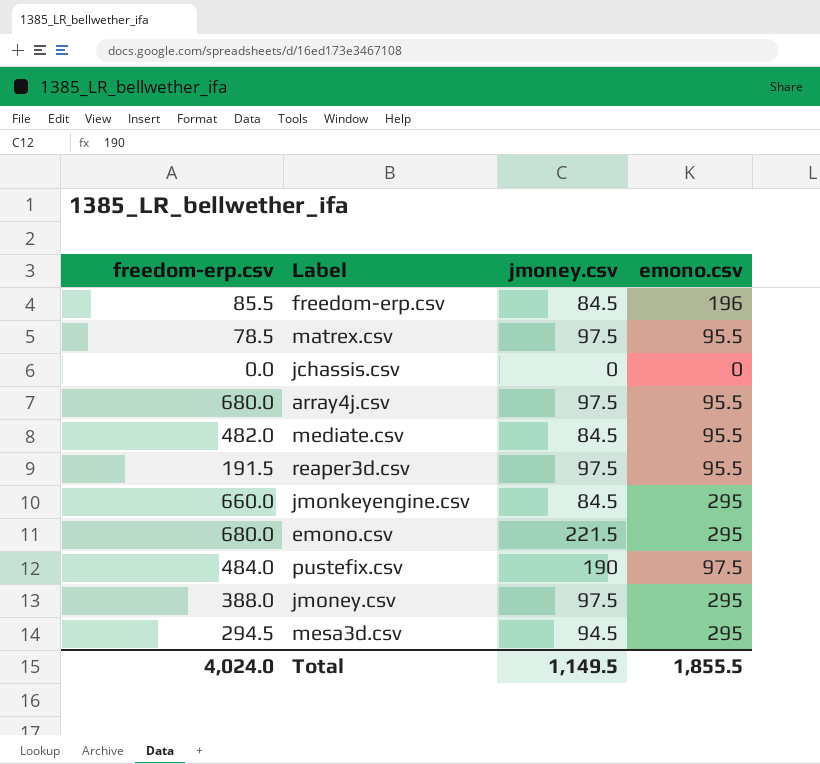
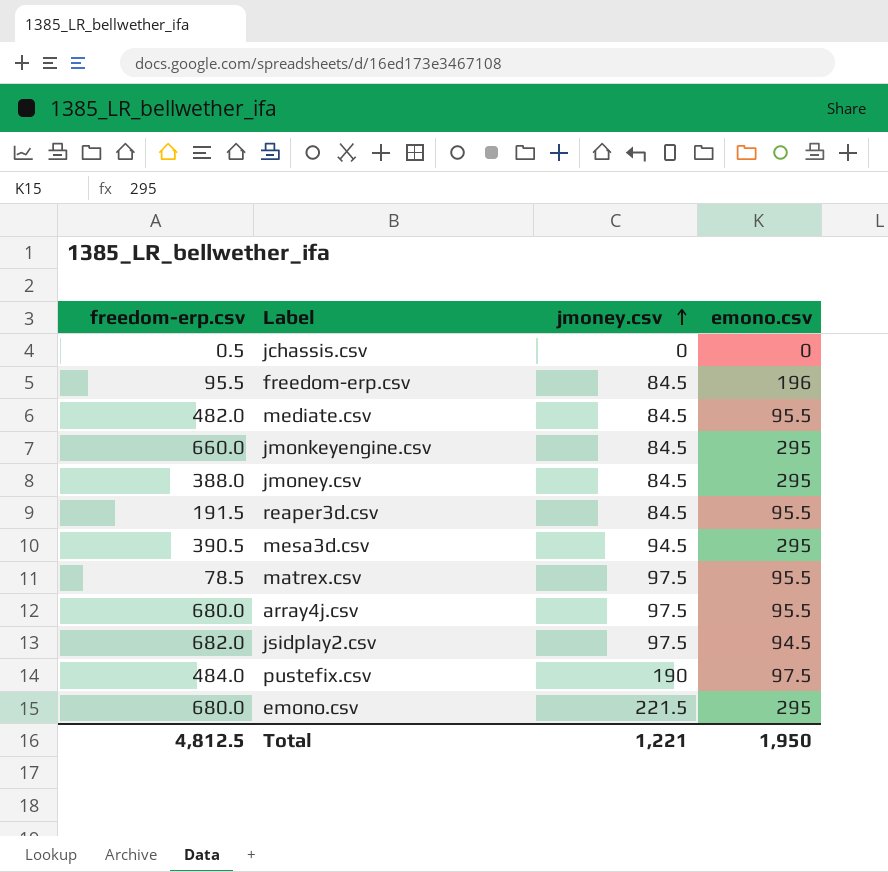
row order: none -> jmoney.csv ascending
jchassis.csv | freedom-erp.csv: 0.0 -> 0.5
freedom-erp.csv | freedom-erp.csv: 85.5 -> 95.5
jmoney.csv | jmoney.csv: 97.5 -> 84.5
reaper3d.csv | jmoney.csv: 97.5 -> 84.5
mesa3d.csv | freedom-erp.csv: 294.5 -> 390.5
row jsidplay2.csv: none -> 682.0 | 97.5 | 94.5
Total | freedom-erp.csv: 4,024.0 -> 4,812.5
Total | jmoney.csv: 1,149.5 -> 1,221
Total | emono.csv: 1,855.5 -> 1,950

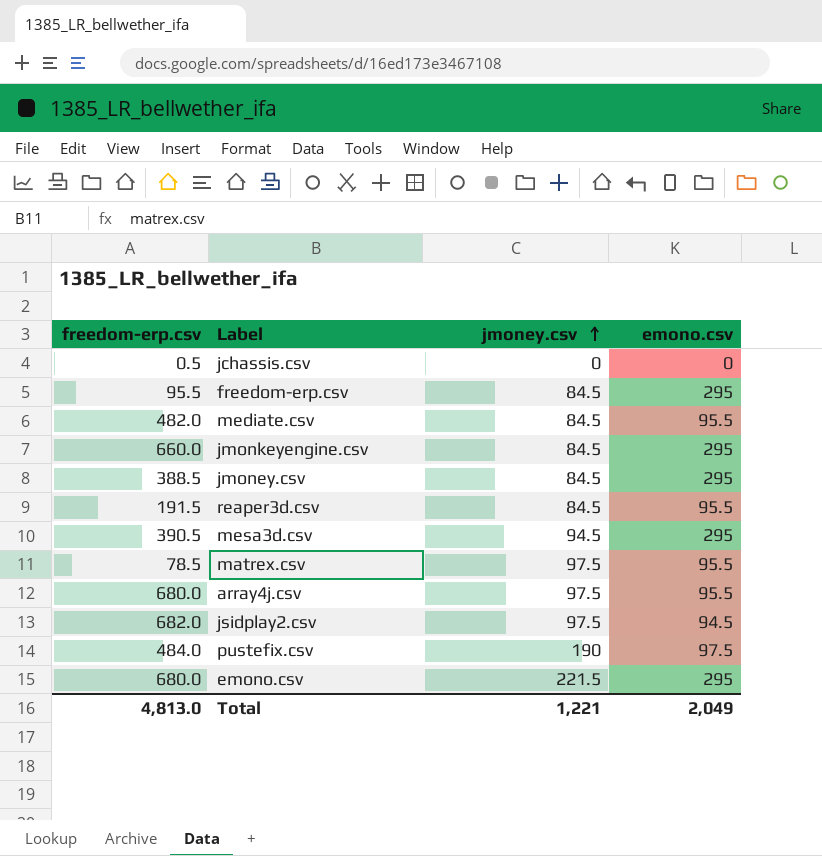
freedom-erp.csv | emono.csv: 196 -> 295
jmoney.csv | freedom-erp.csv: 388.0 -> 388.5
Total | freedom-erp.csv: 4,812.5 -> 4,813.0
Total | emono.csv: 1,950 -> 2,049

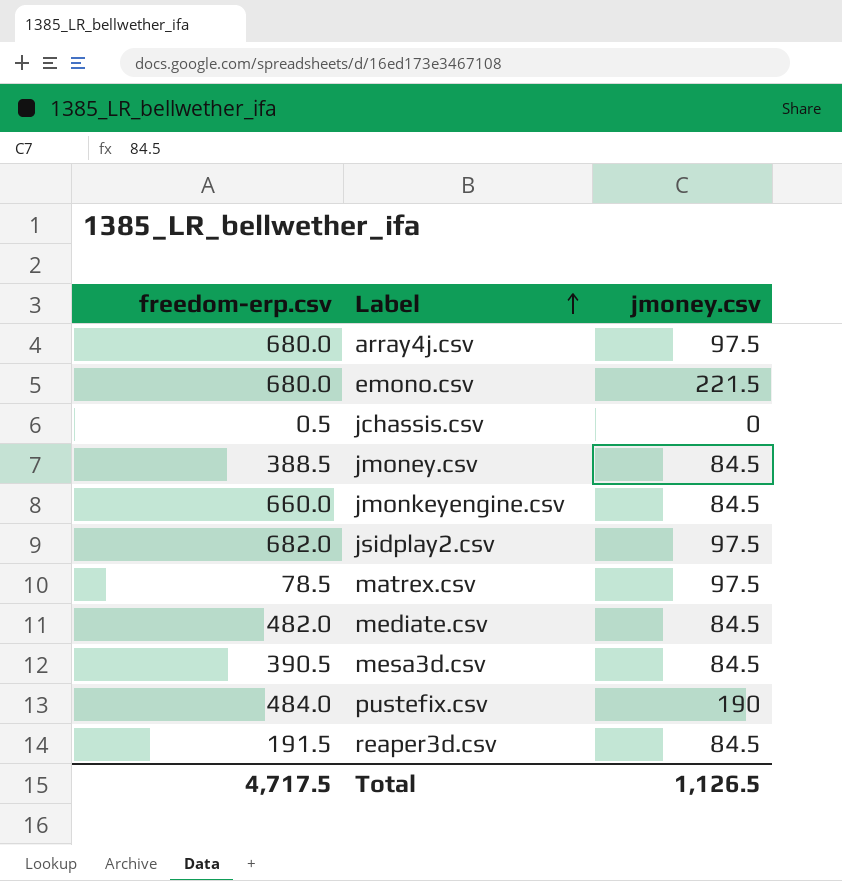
row order: jmoney.csv ascending -> Label ascending
column emono.csv | position: 4 -> none
row freedom-erp.csv: 95.5 | 84.5 | 295 -> none
mesa3d.csv | jmoney.csv: 94.5 -> 84.5
Total | freedom-erp.csv: 4,813.0 -> 4,717.5
Total | jmoney.csv: 1,221 -> 1,126.5

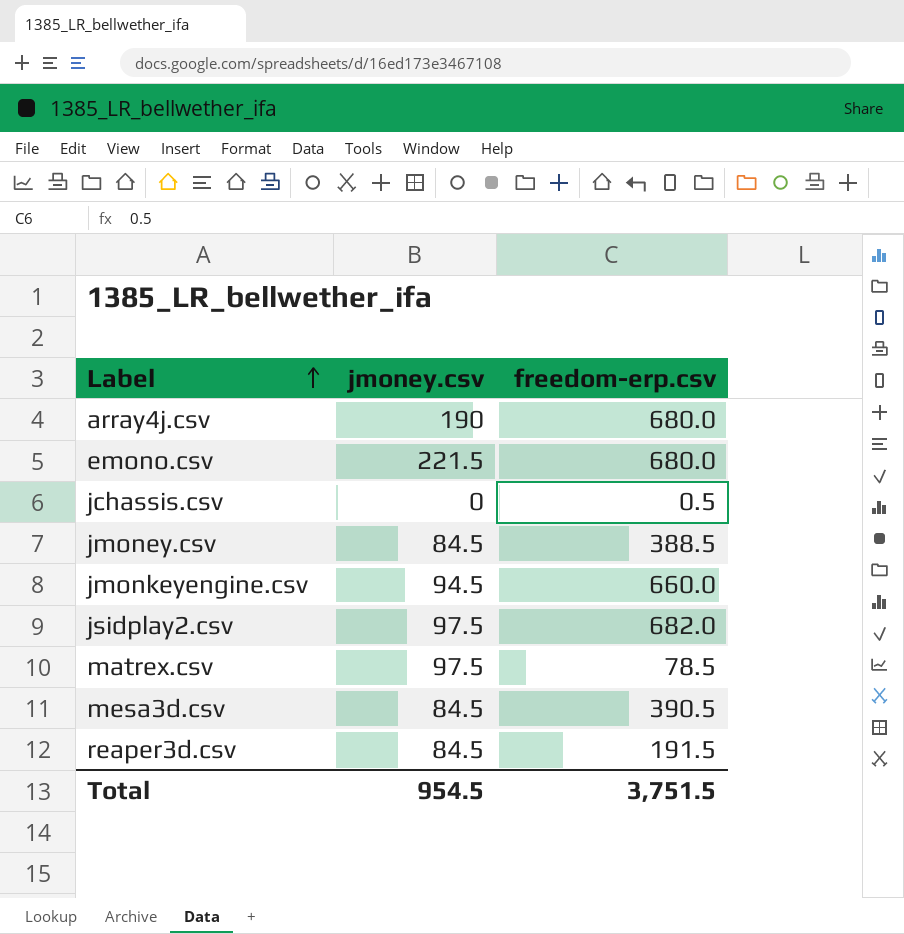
column freedom-erp.csv | position: 1 -> 3
row mediate.csv: 482.0 | 84.5 -> none
row pustefix.csv: 484.0 | 190 -> none
array4j.csv | jmoney.csv: 97.5 -> 190
jmonkeyengine.csv | jmoney.csv: 84.5 -> 94.5
Total | jmoney.csv: 1,126.5 -> 954.5
Total | freedom-erp.csv: 4,717.5 -> 3,751.5

